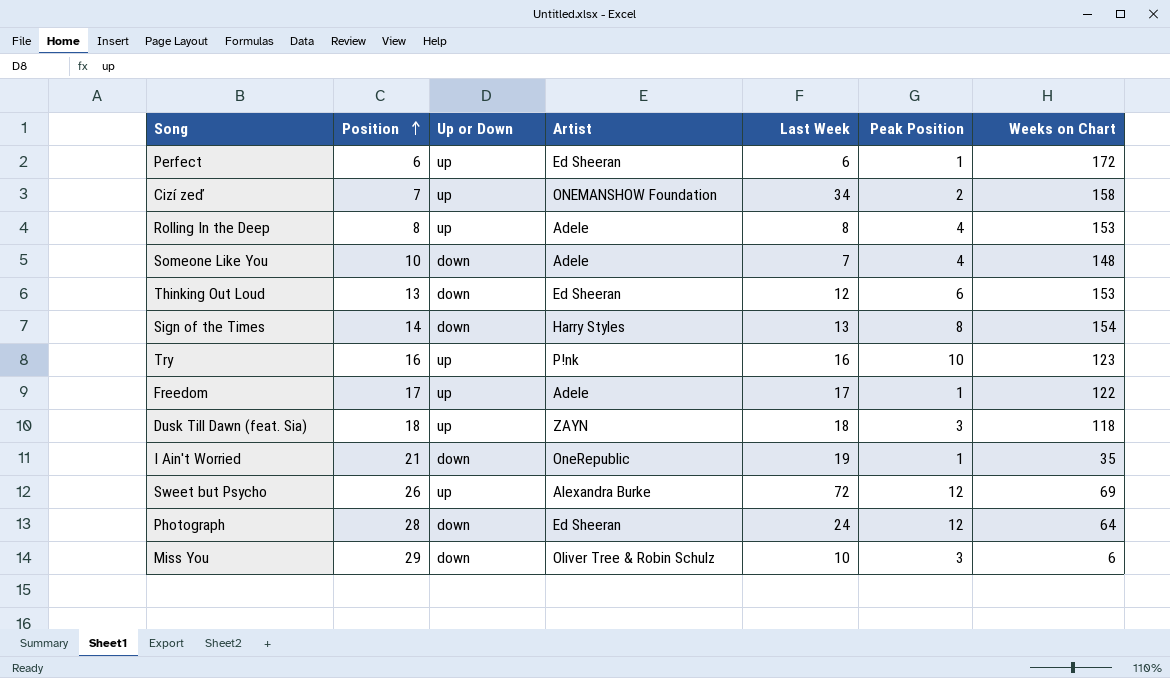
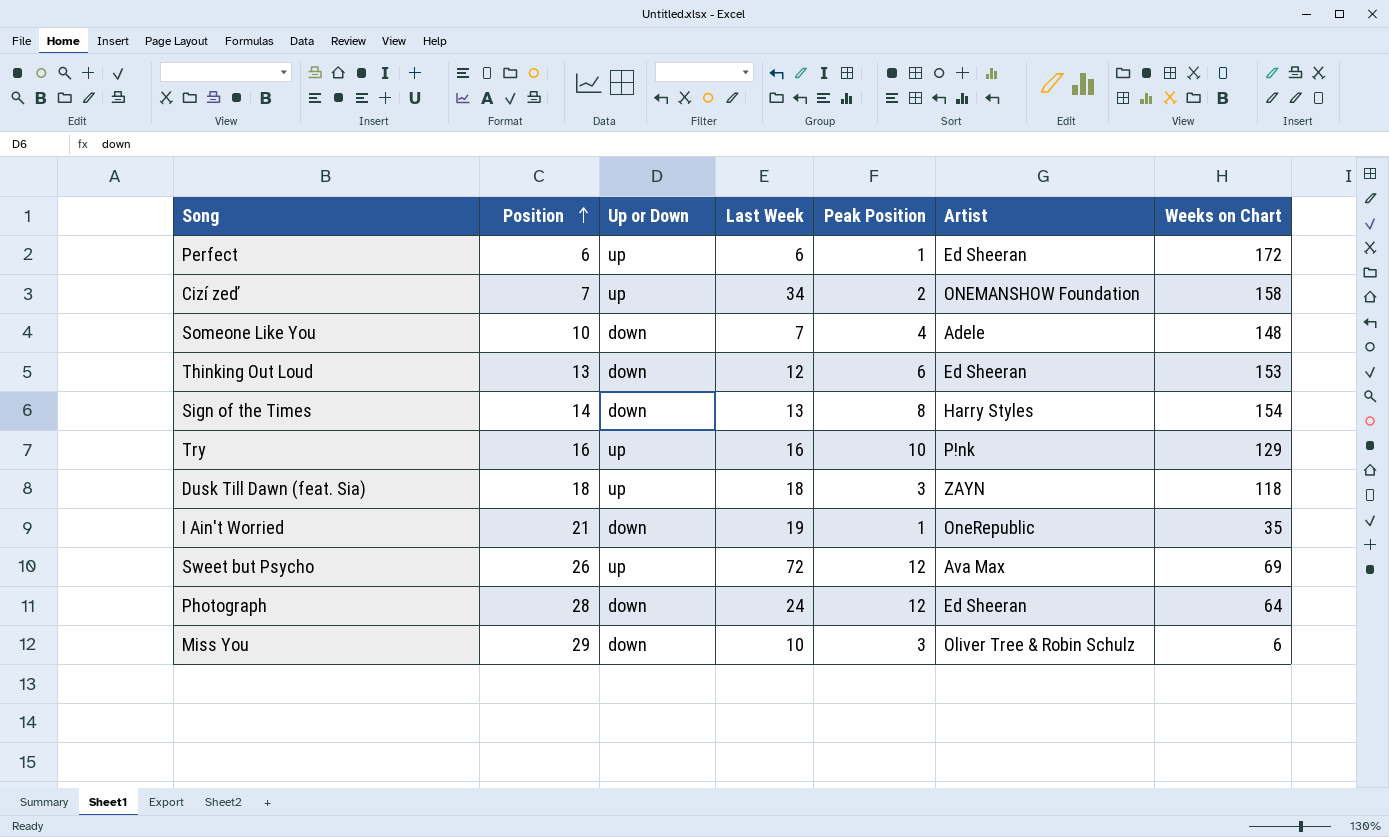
column Artist | position: 4 -> 6
row Rolling In the Deep: 8 | up | Adele | 8 | 4 | 153 -> none
row Freedom: 17 | up | Adele | 17 | 1 | 122 -> none
Try | Weeks on Chart: 123 -> 129
Sweet but Psycho | Artist: Alexandra Burke -> Ava Max

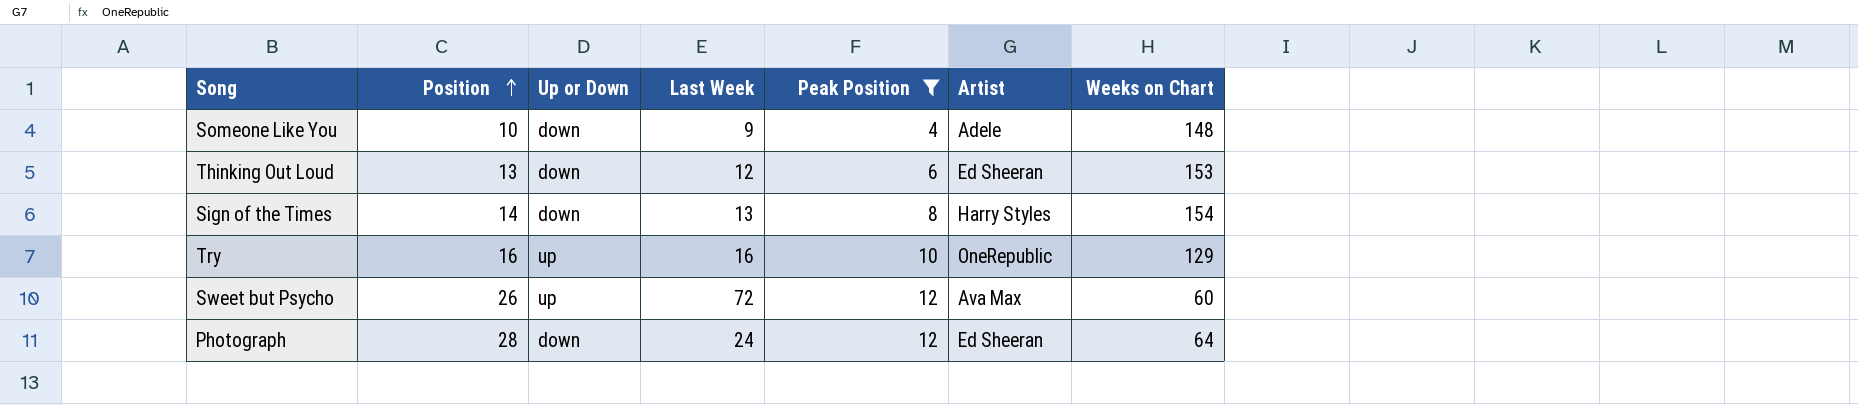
filter: none -> Peak Position >= 4
Someone Like You | Last Week: 7 -> 9
Try | Artist: P!nk -> OneRepublic
Sweet but Psycho | Weeks on Chart: 69 -> 60

